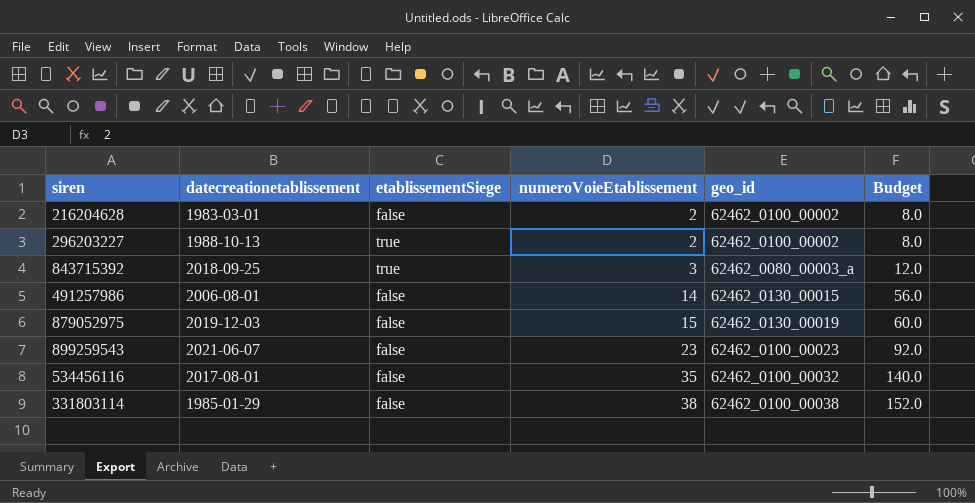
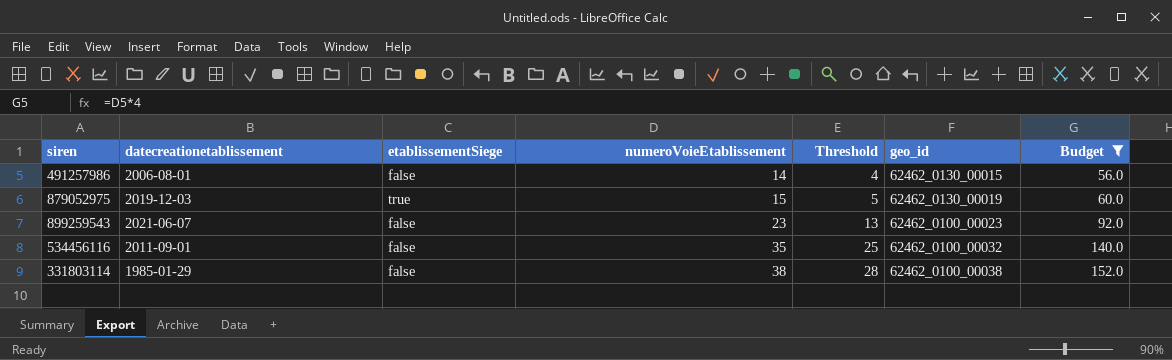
filter: none -> Budget >= 56.0
column Threshold | formula: none -> [numeroVoieEtablissement] - 10
879052975 | etablissementSiege: false -> true
534456116 | datecreationetablissement: 2017-08-01 -> 2011-09-01

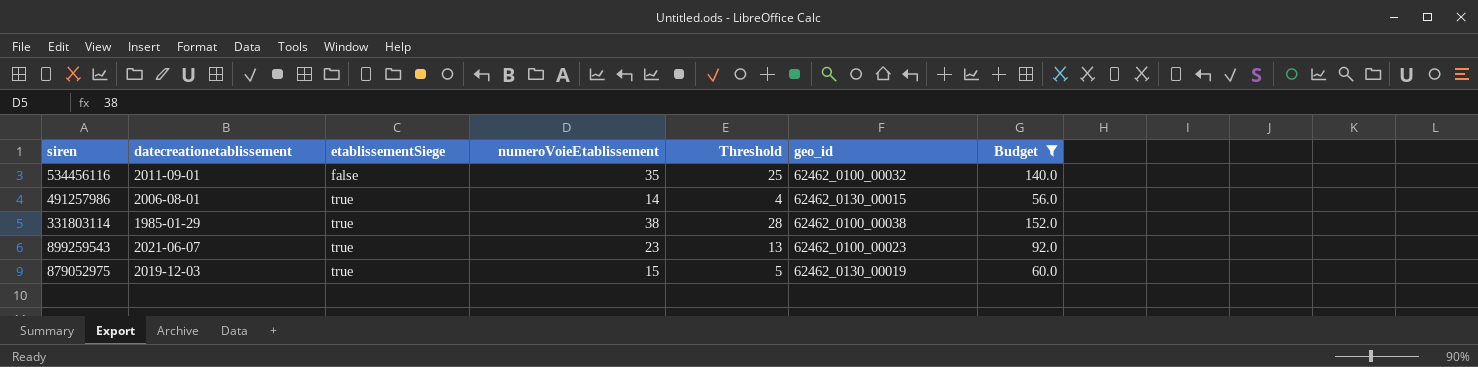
row order: numeroVoieEtablissement ascending -> etablissementSiege ascending
491257986 | etablissementSiege: false -> true
331803114 | etablissementSiege: false -> true
899259543 | etablissementSiege: false -> true

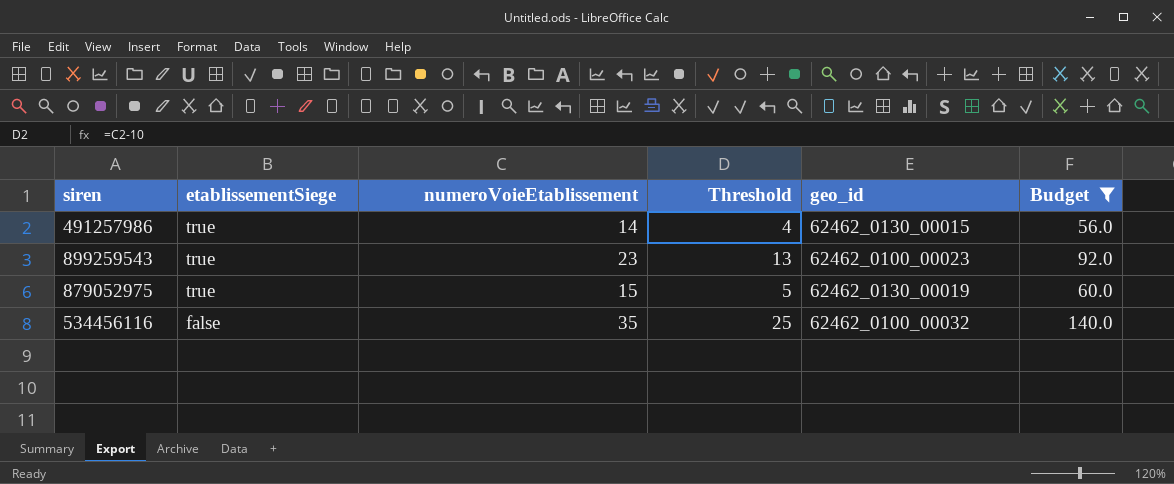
row order: etablissementSiege ascending -> etablissementSiege descending
column datecreationetablissement | position: 2 -> none
row 331803114: 1985-01-29 | true | 38 | 28 | 62462_0100_00038 | 152.0 -> none

